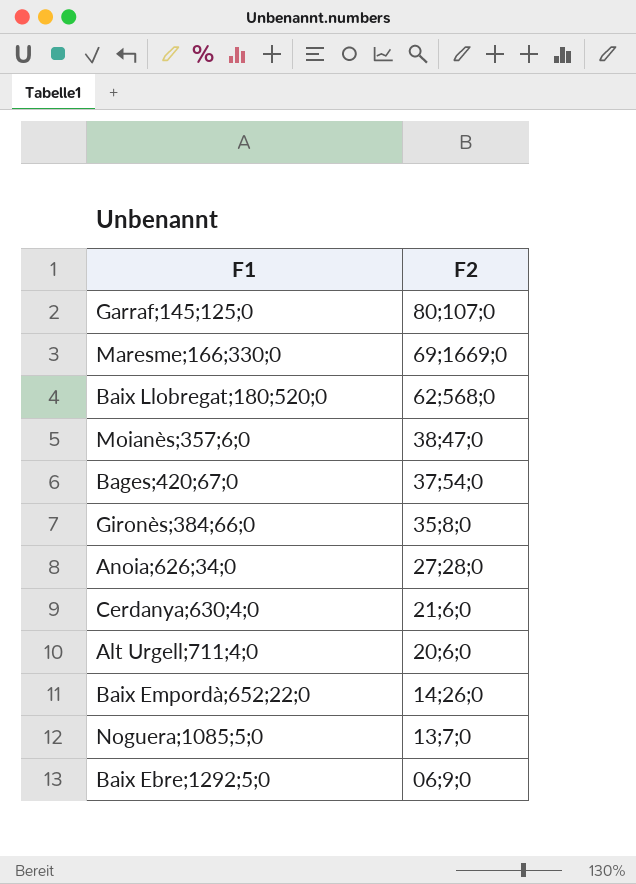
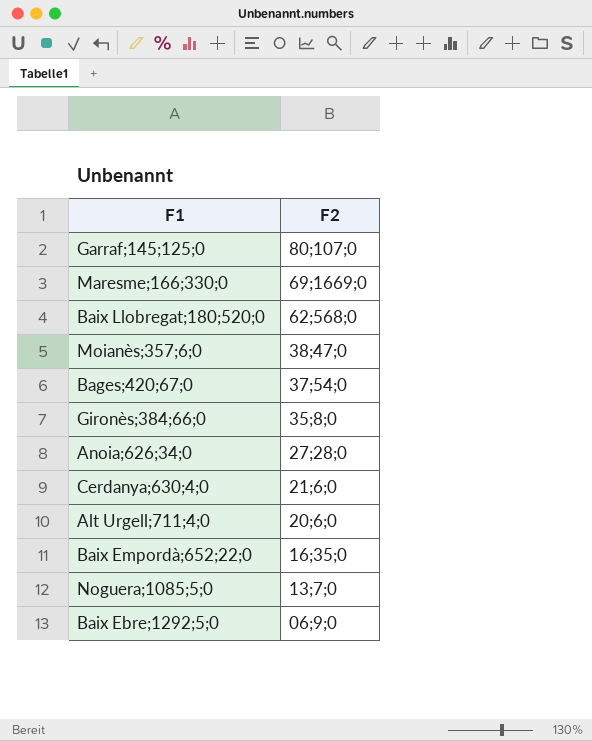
Baix Empordà;652;22;0 | F2: 14;26;0 -> 16;35;0

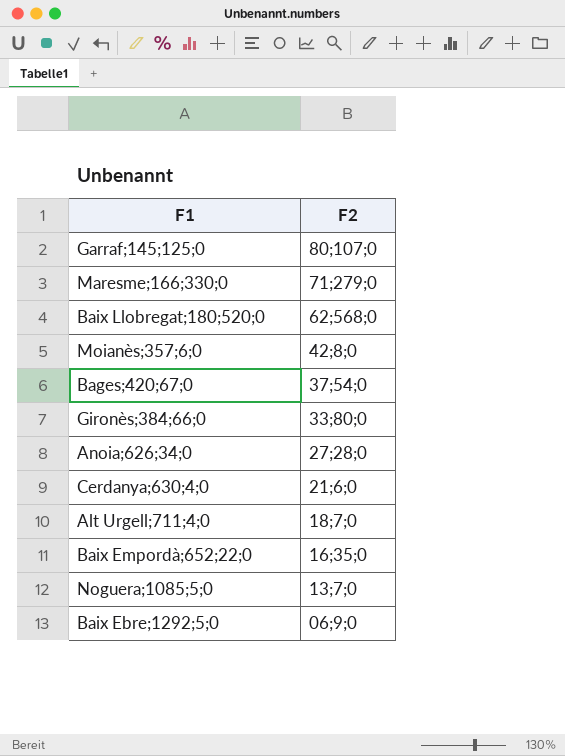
Maresme;166;330;0 | F2: 69;1669;0 -> 71;279;0
Moianès;357;6;0 | F2: 38;47;0 -> 42;8;0
Gironès;384;66;0 | F2: 35;8;0 -> 33;80;0
Alt Urgell;711;4;0 | F2: 20;6;0 -> 18;7;0

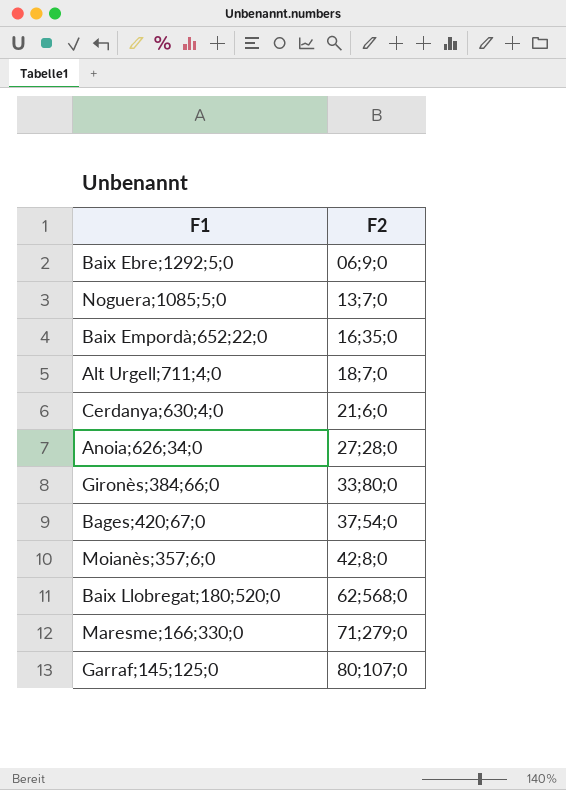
row order: F2 descending -> F2 ascending

